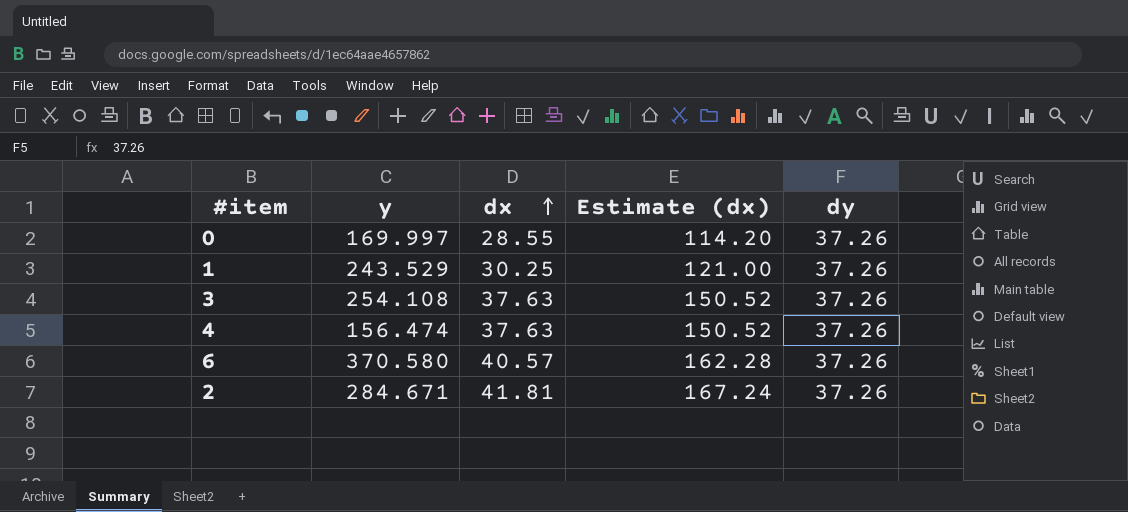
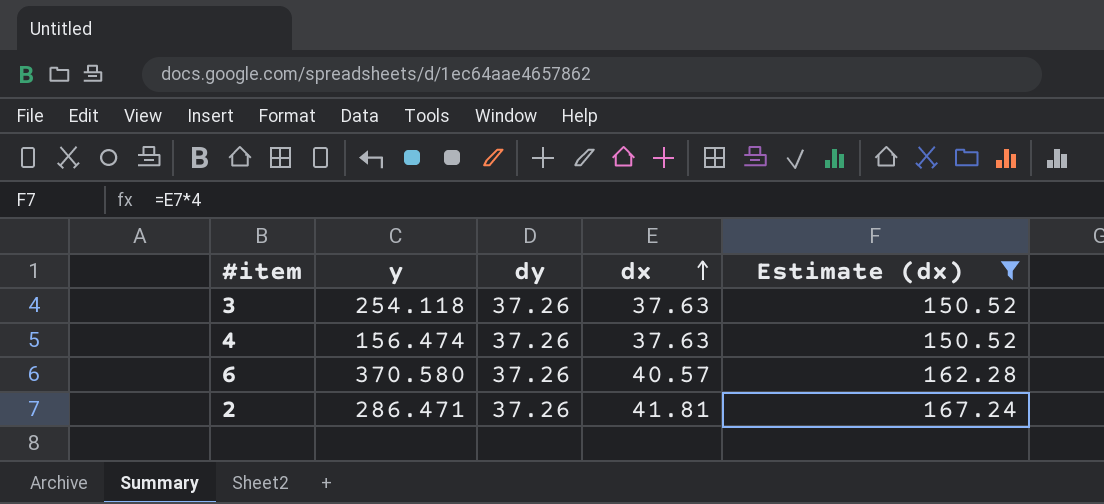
filter: none -> Estimate (dx) >= 150.52
column dy | position: 5 -> 3
3 | y: 254.108 -> 254.118
2 | y: 284.671 -> 286.471

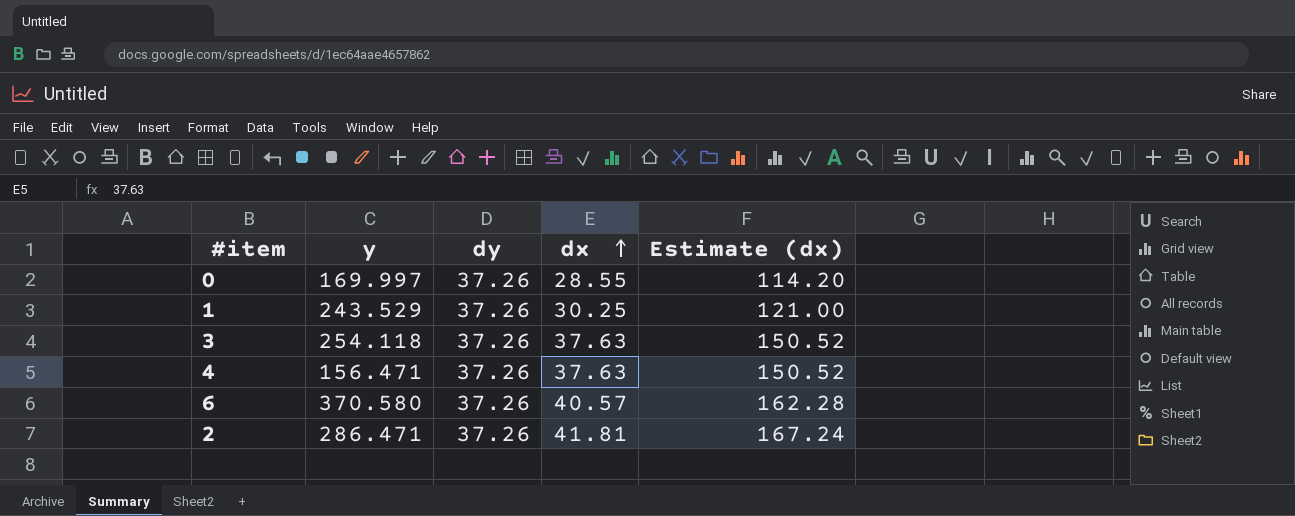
filter: Estimate (dx) >= 150.52 -> none
4 | y: 156.474 -> 156.471

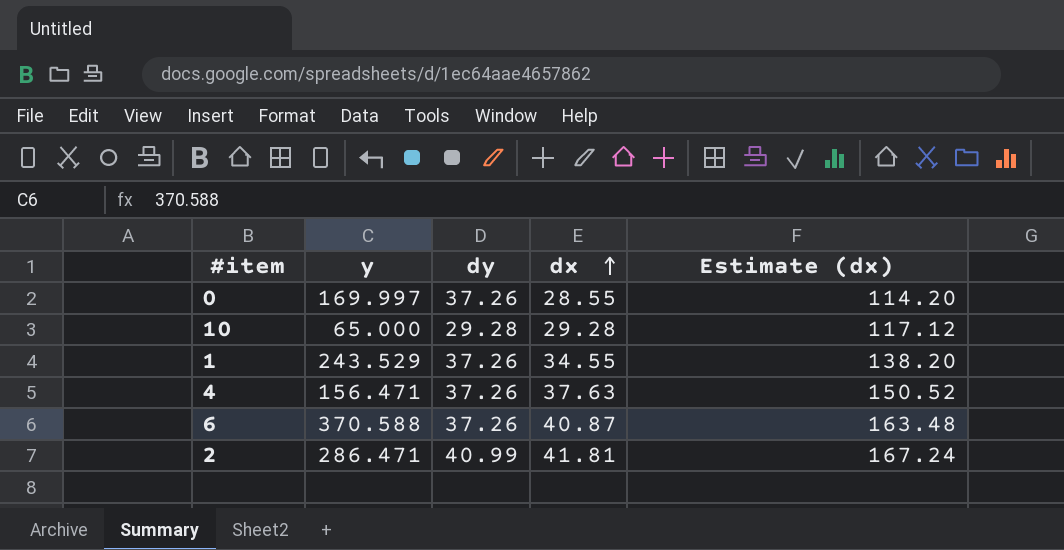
row 3: 254.118 | 37.26 | 37.63 | 150.52 -> none
row 10: none -> 65.000 | 29.28 | 29.28 | 117.12
1 | dx: 30.25 -> 34.55
1 | Estimate (dx): 121.00 -> 138.20
6 | y: 370.580 -> 370.588
6 | dx: 40.57 -> 40.87
6 | Estimate (dx): 162.28 -> 163.48
2 | dy: 37.26 -> 40.99

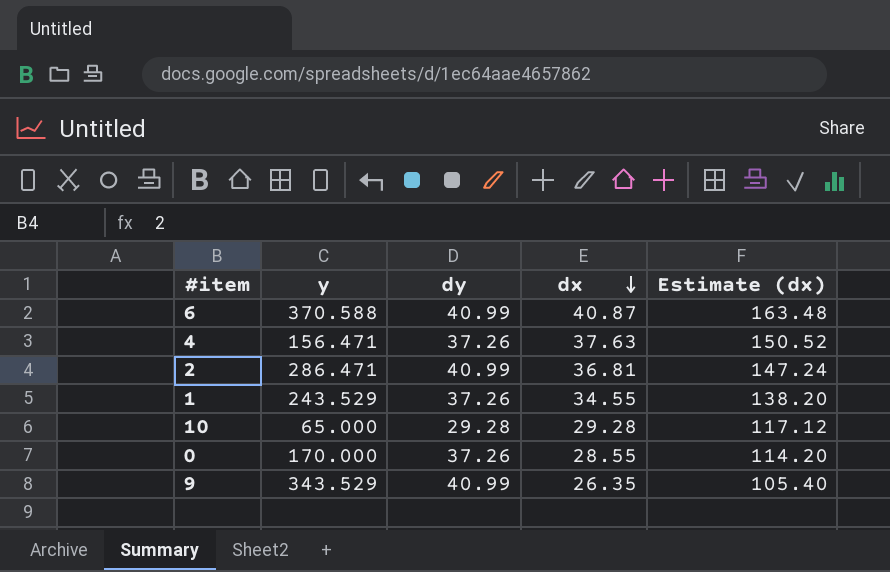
row order: dx ascending -> dx descending
6 | dy: 37.26 -> 40.99
2 | dx: 41.81 -> 36.81
2 | Estimate (dx): 167.24 -> 147.24
0 | y: 169.997 -> 170.000
row 9: none -> 343.529 | 40.99 | 26.35 | 105.40

